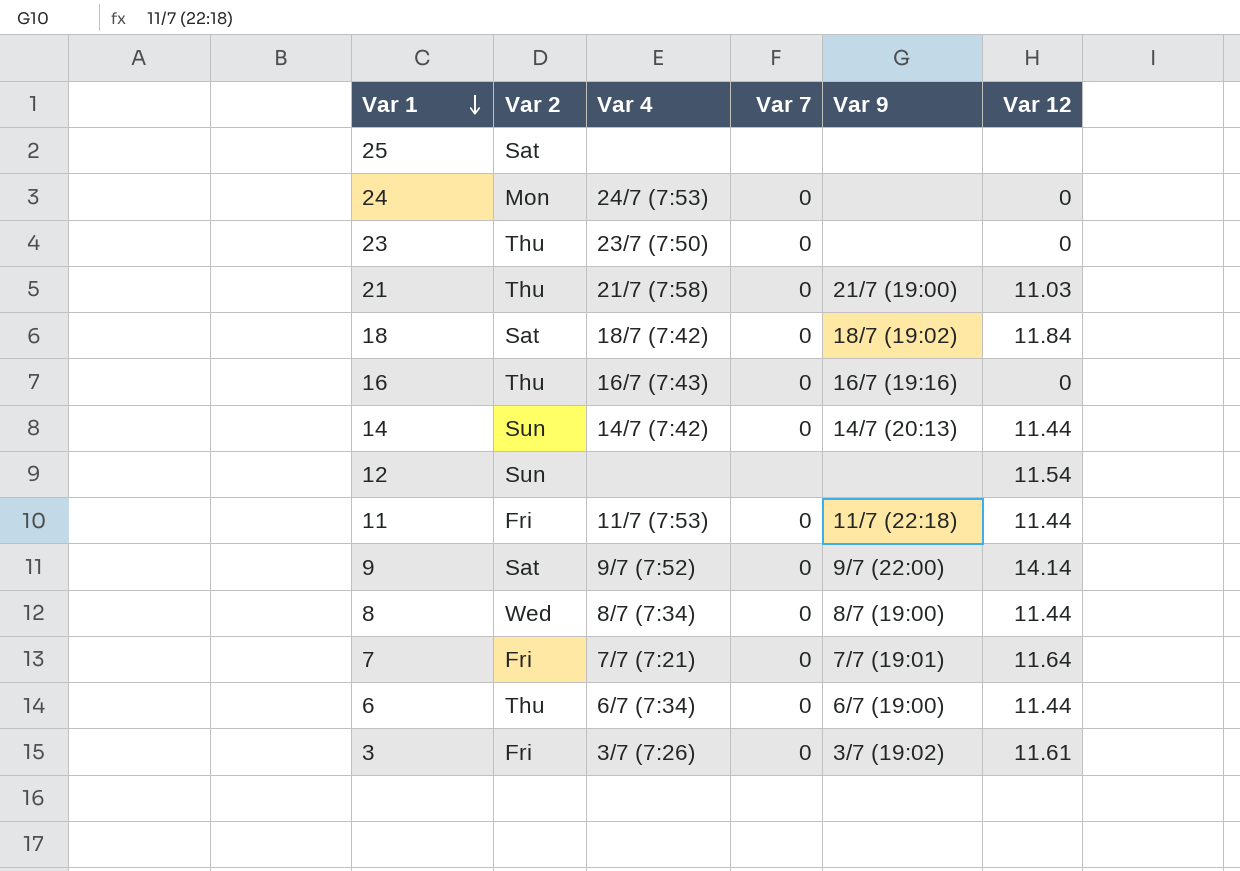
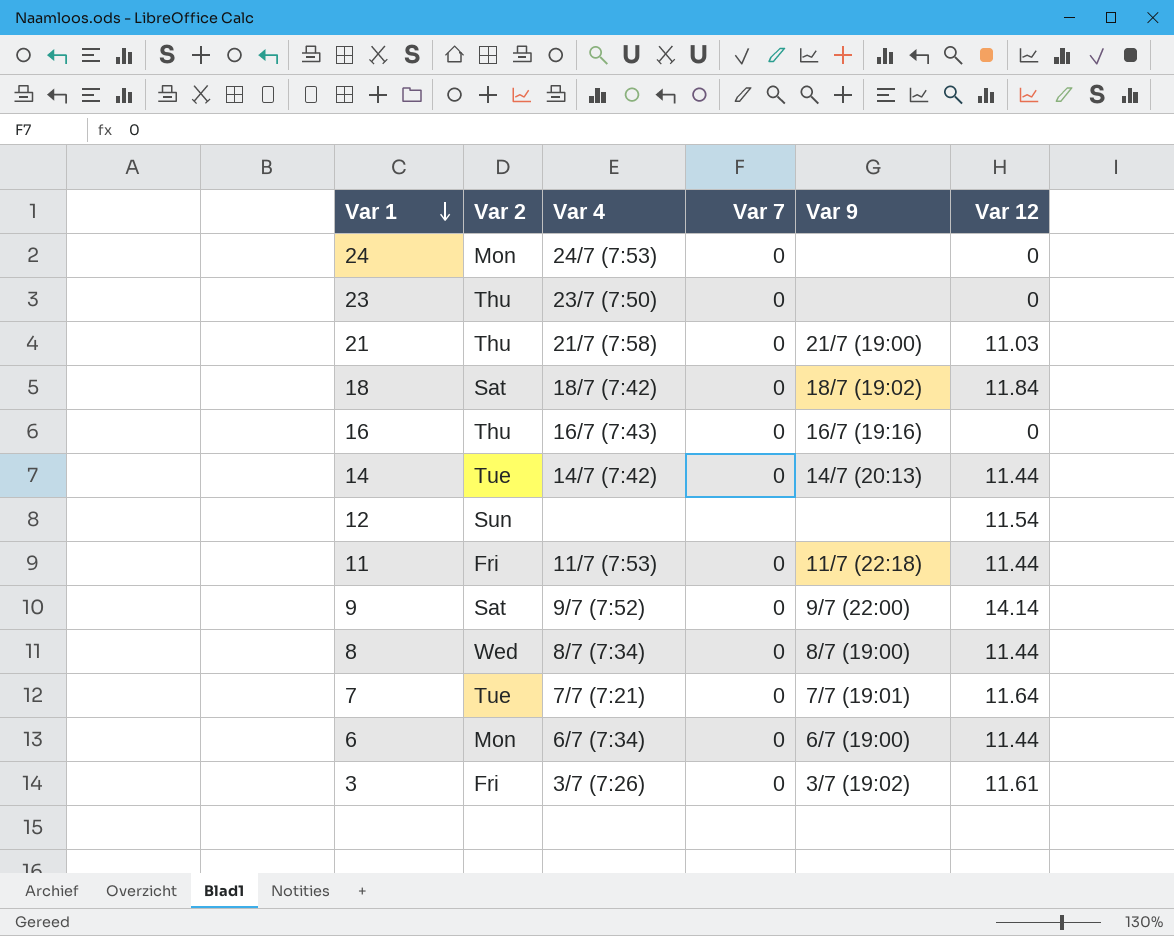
row 25: Sat | none | none | none | none -> none
14 | Var 2: Sun -> Tue
7 | Var 2: Fri -> Tue
6 | Var 2: Thu -> Mon

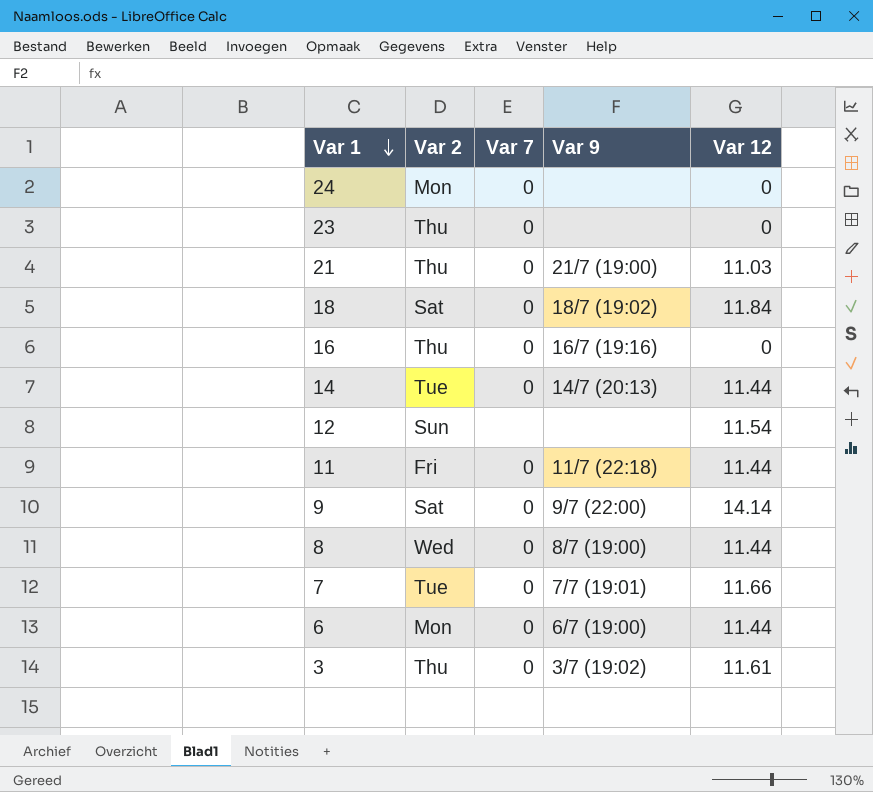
column Var 4 | position: 3 -> none
7 | Var 12: 11.64 -> 11.66
3 | Var 2: Fri -> Thu

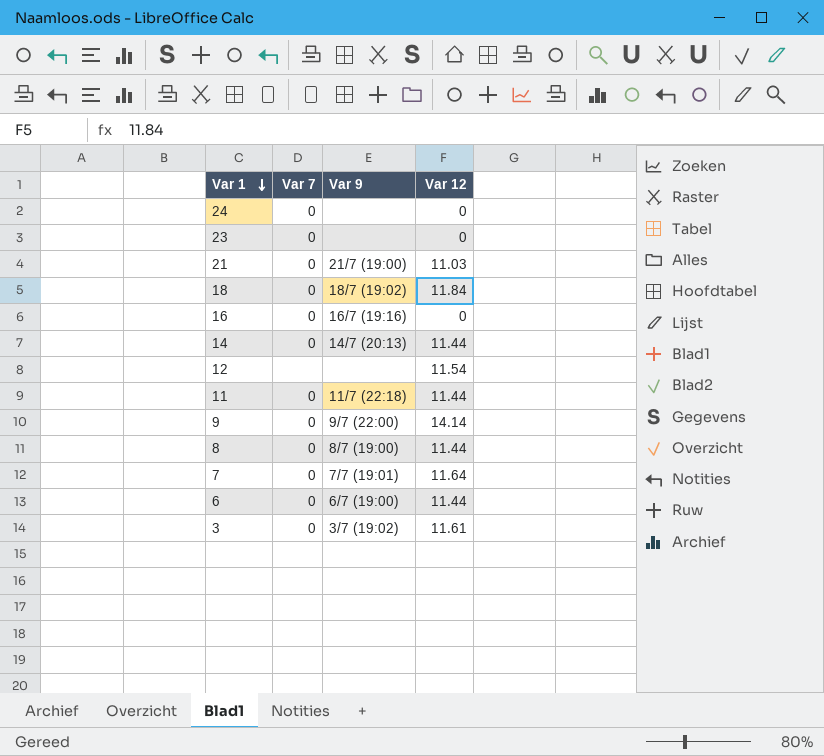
column Var 2 | position: 2 -> none
7 | Var 12: 11.66 -> 11.64

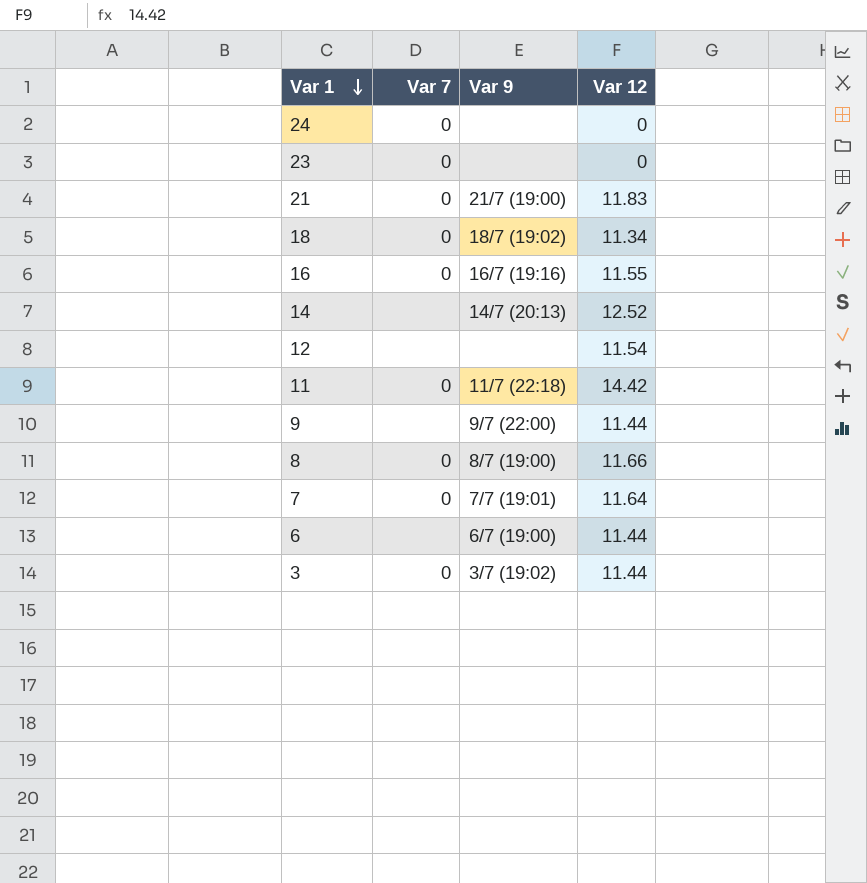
21 | Var 12: 11.03 -> 11.83
18 | Var 12: 11.84 -> 11.34
16 | Var 12: 0 -> 11.55
14 | Var 7: 0 -> none
14 | Var 12: 11.44 -> 12.52
11 | Var 12: 11.44 -> 14.42
9 | Var 7: 0 -> none
9 | Var 12: 14.14 -> 11.44
8 | Var 12: 11.44 -> 11.66
6 | Var 7: 0 -> none
3 | Var 12: 11.61 -> 11.44

